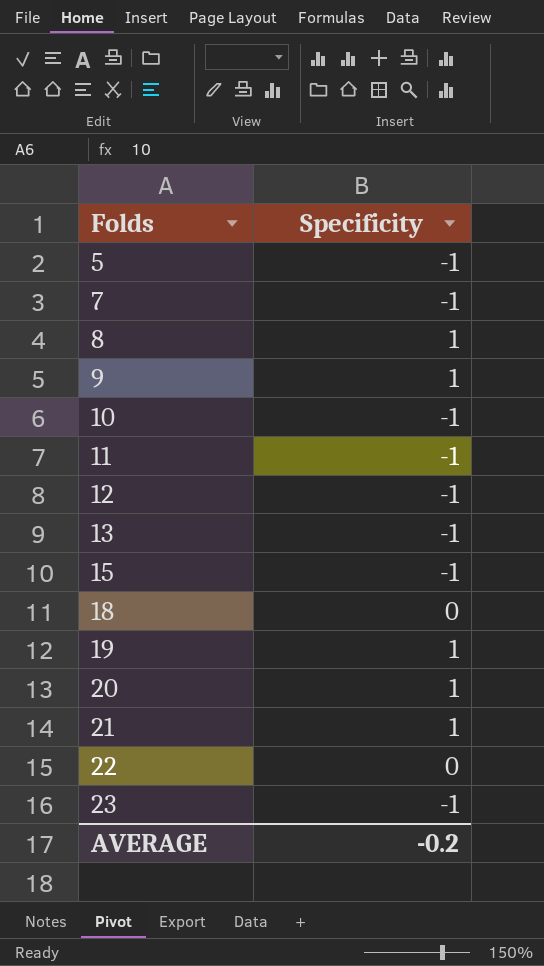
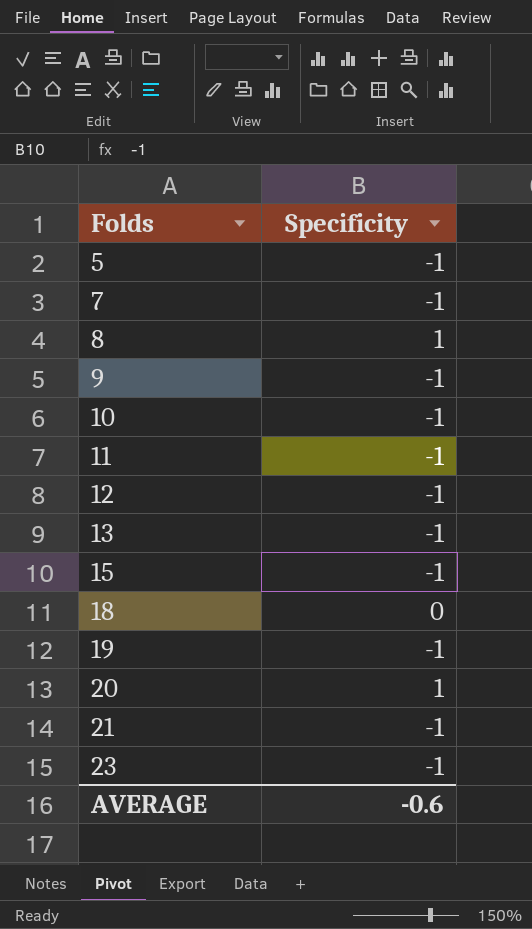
row 22: 0 -> none
9 | Specificity: 1 -> -1
19 | Specificity: 1 -> -1
21 | Specificity: 1 -> -1
AVERAGE | Specificity: -0.2 -> -0.6

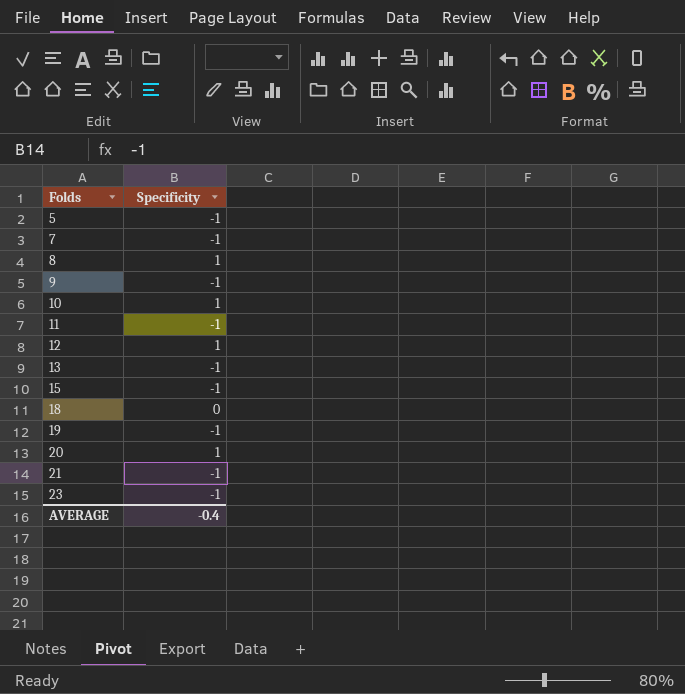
10 | Specificity: -1 -> 1
12 | Specificity: -1 -> 1
AVERAGE | Specificity: -0.6 -> -0.4

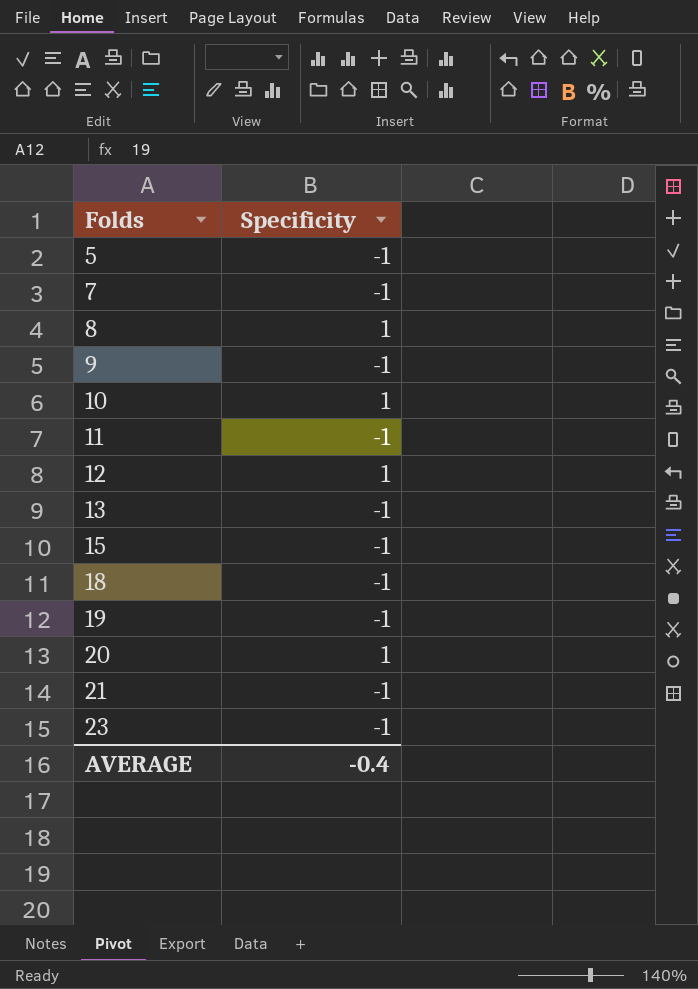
18 | Specificity: 0 -> -1

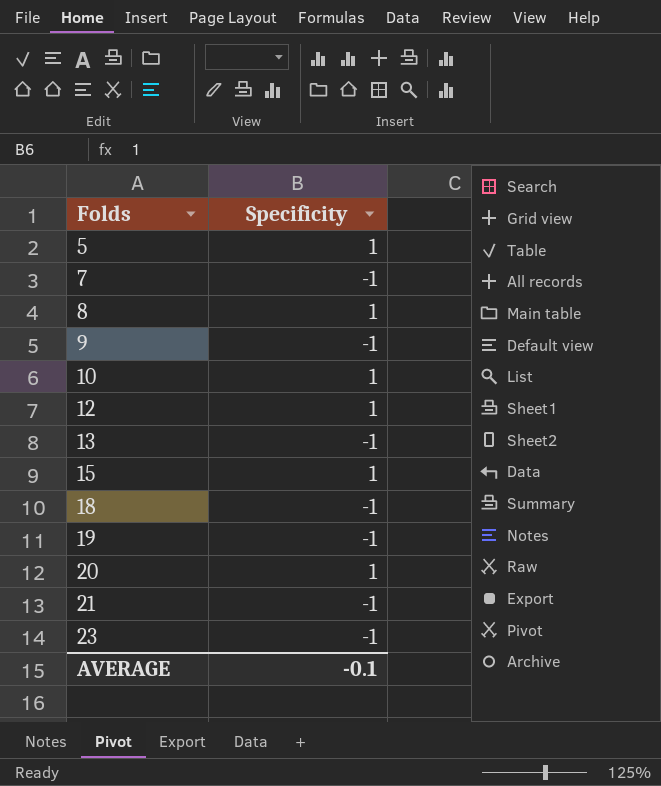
row 11: -1 -> none
5 | Specificity: -1 -> 1
15 | Specificity: -1 -> 1
AVERAGE | Specificity: -0.4 -> -0.1

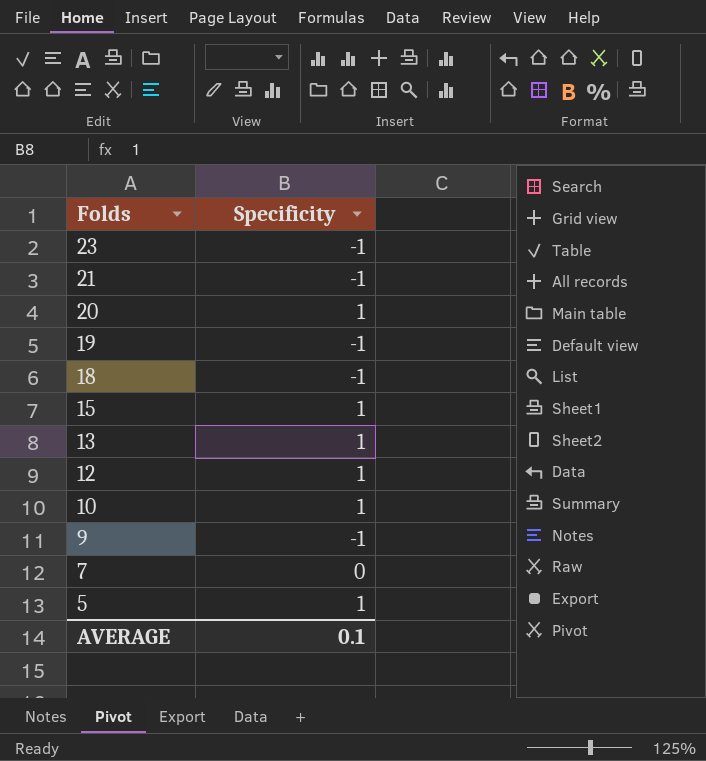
row order: Folds ascending -> Folds descending
row 8: 1 -> none
13 | Specificity: -1 -> 1
7 | Specificity: -1 -> 0
AVERAGE | Specificity: -0.1 -> 0.1

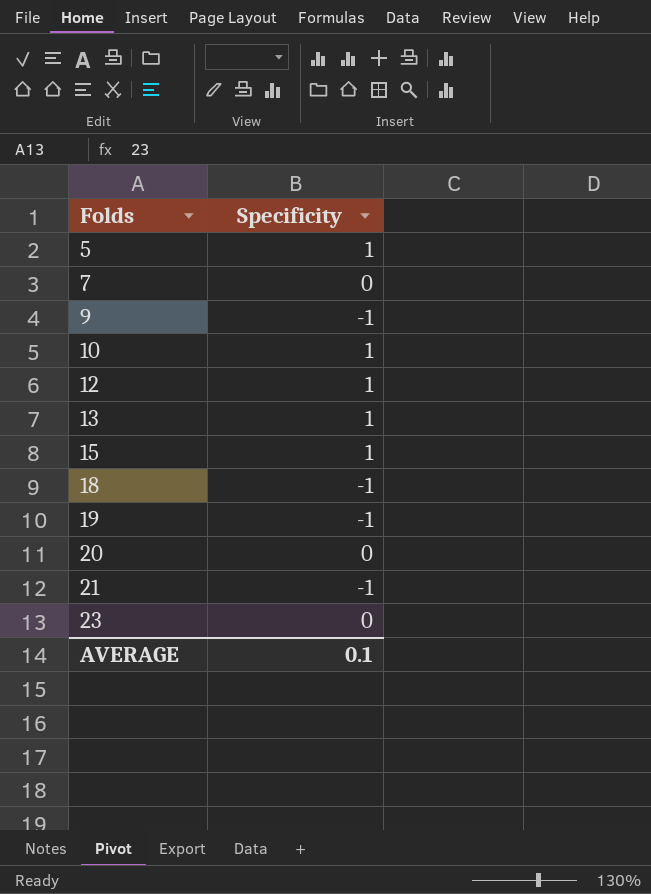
row order: Folds descending -> Folds ascending
20 | Specificity: 1 -> 0
23 | Specificity: -1 -> 0

